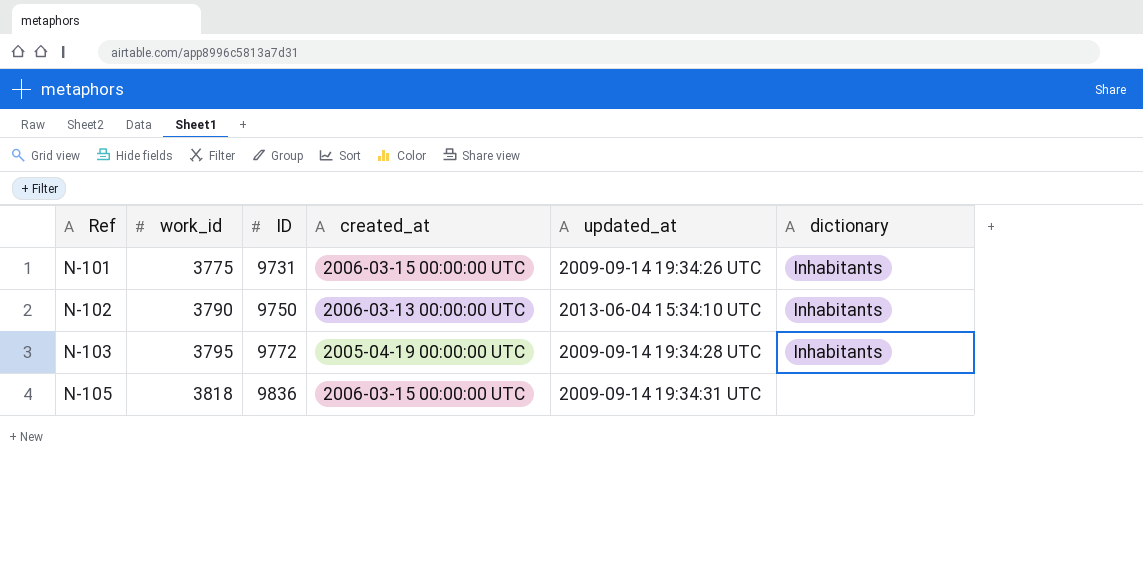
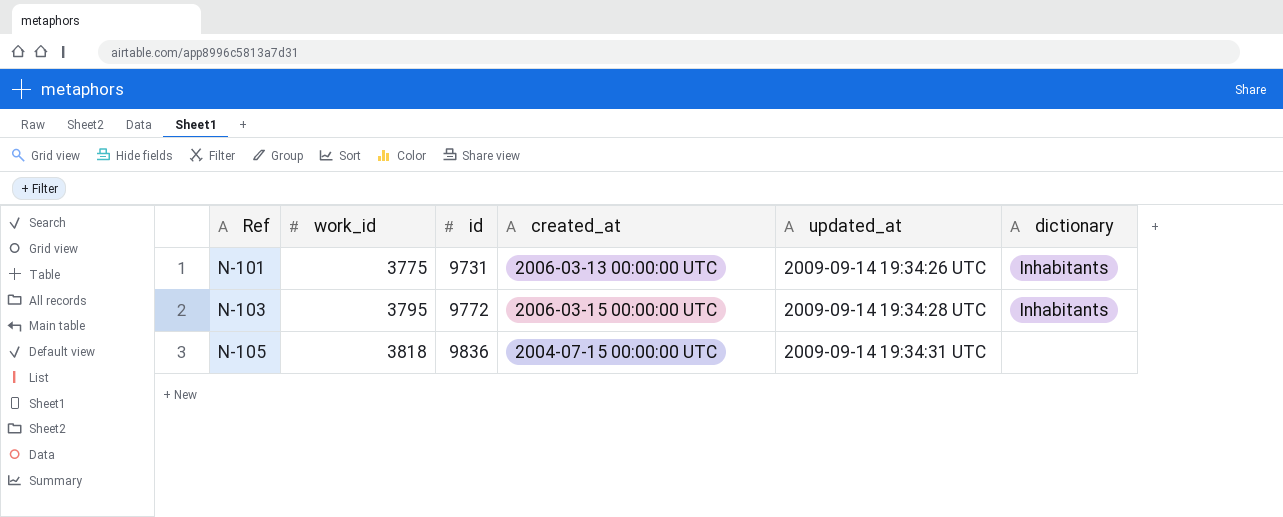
column name: ID -> id
row N-102: 3790 | 9750 | 2006-03-13 00:00:00 UTC | 2013-06-04 15:34:10 UTC | Inhabitants -> none
N-101 | created_at: 2006-03-15 00:00:00 UTC -> 2006-03-13 00:00:00 UTC
N-103 | created_at: 2005-04-19 00:00:00 UTC -> 2006-03-15 00:00:00 UTC
N-105 | created_at: 2006-03-15 00:00:00 UTC -> 2004-07-15 00:00:00 UTC

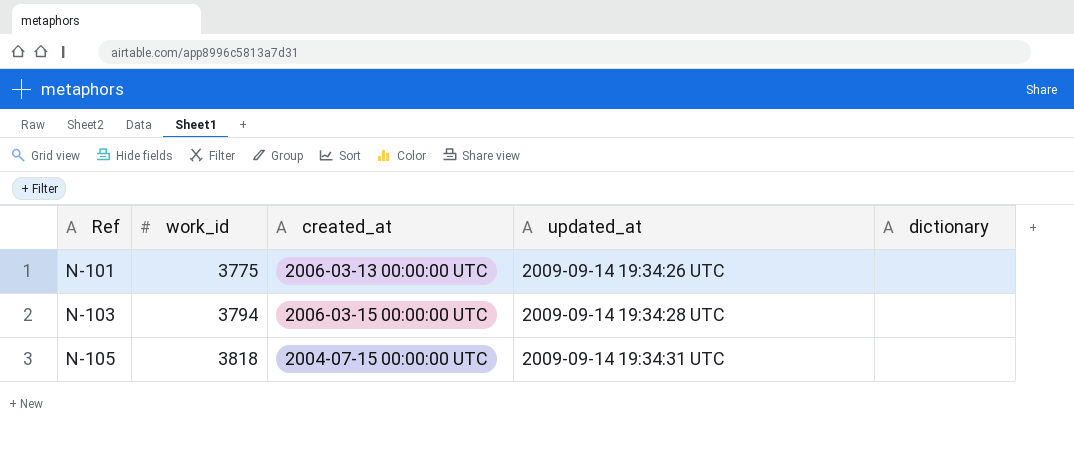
column id | position: 3 -> none
N-101 | dictionary: Inhabitants -> none
N-103 | work_id: 3795 -> 3794
N-103 | dictionary: Inhabitants -> none

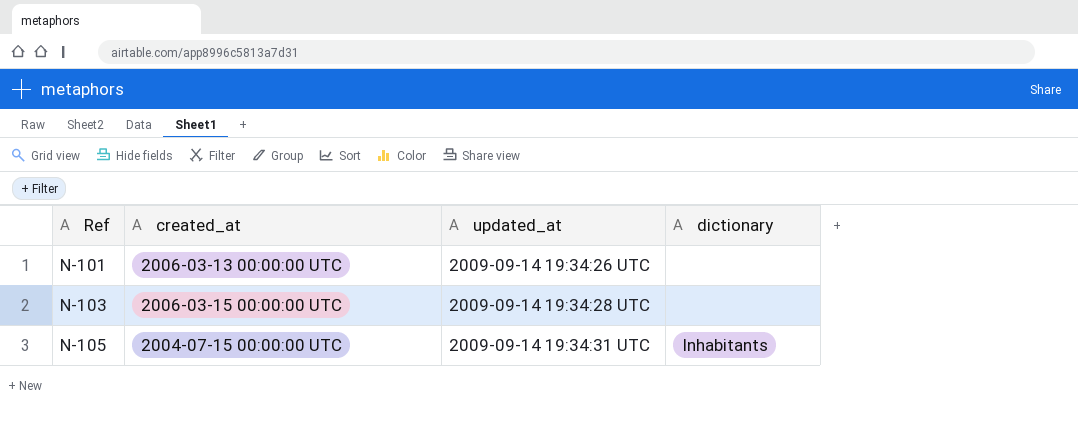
column work_id | position: 2 -> none
N-105 | dictionary: none -> Inhabitants

